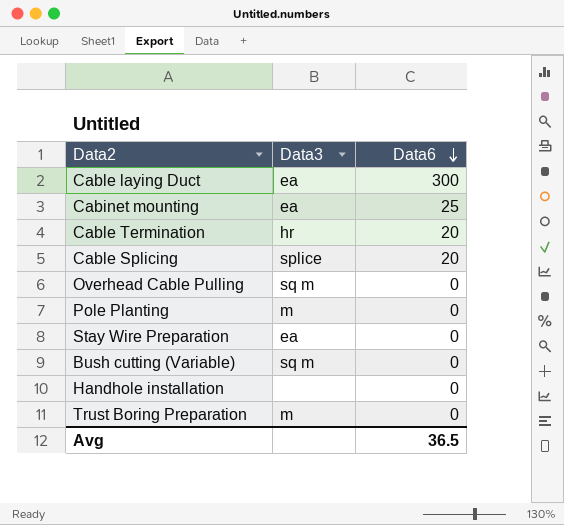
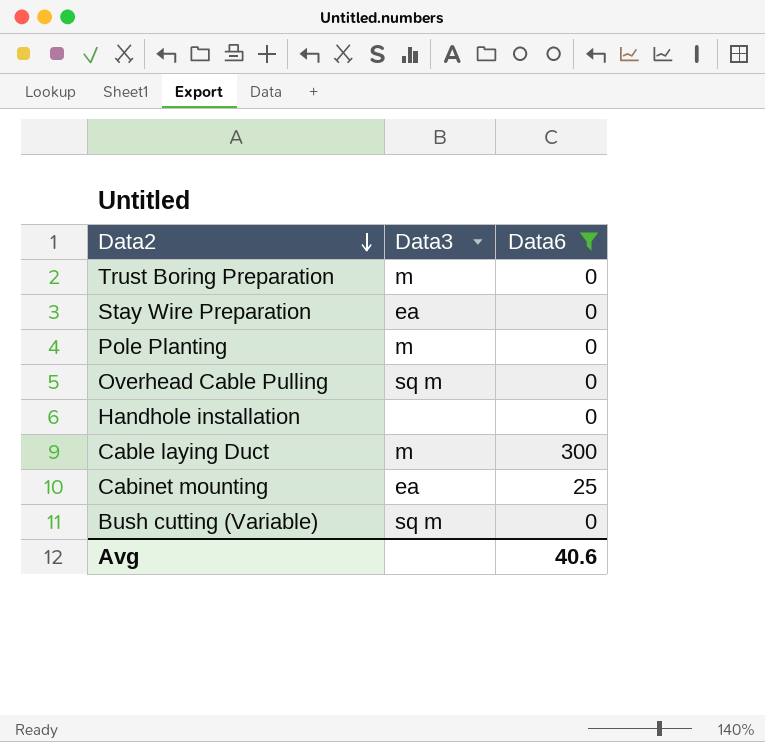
filter: none -> Data6 != 20
row order: Data6 descending -> Data2 descending
Cable laying Duct | Data3: ea -> m
Avg | Data6: 36.5 -> 40.6

